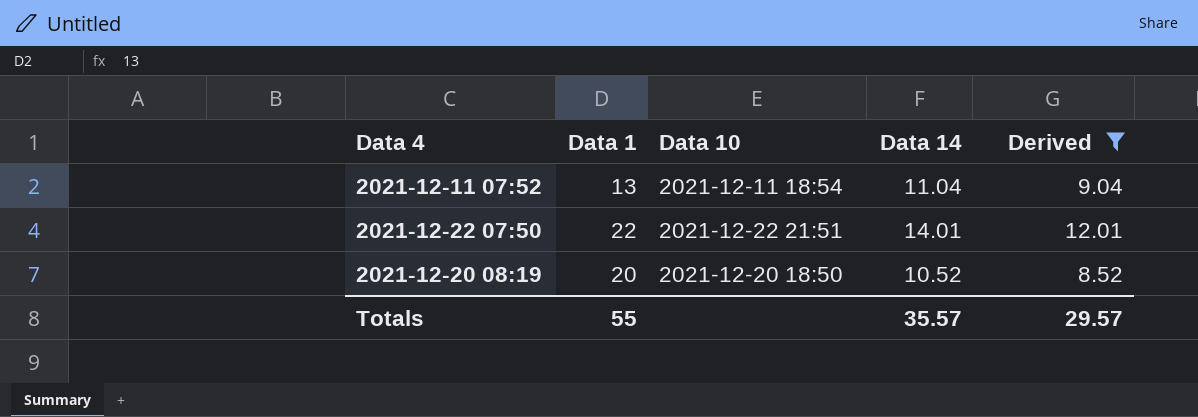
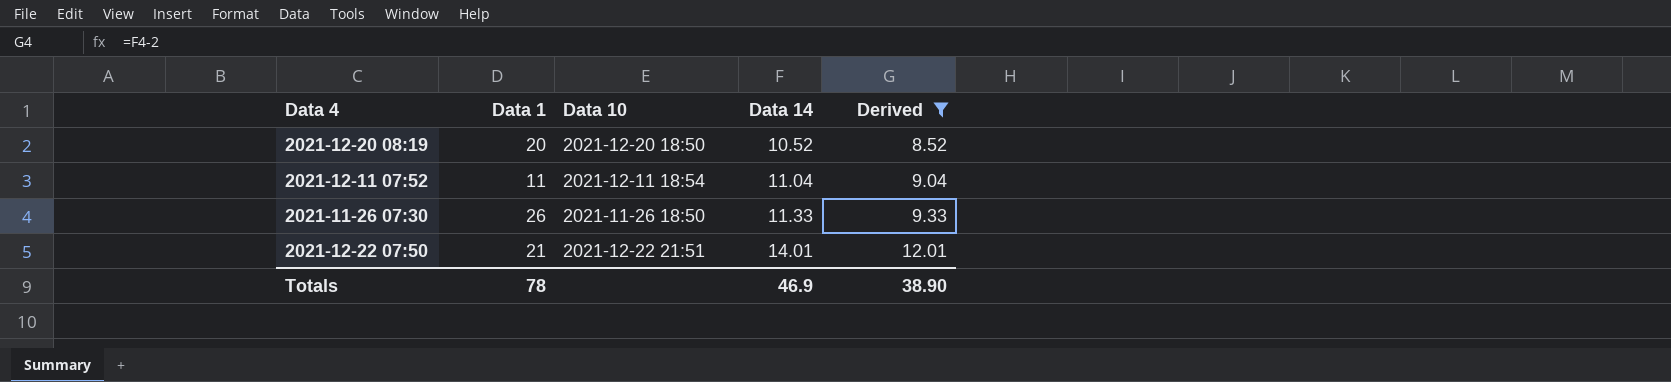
row order: none -> Data 14 ascending
2021-12-11 07:52 | Data 1: 13 -> 11
row 2021-11-26 07:30: none -> 26 | 2021-11-26 18:50 | 11.33 | 9.33
2021-12-22 07:50 | Data 1: 22 -> 21
Totals | Data 1: 55 -> 78
Totals | Data 14: 35.57 -> 46.9
Totals | Derived: 29.57 -> 38.90

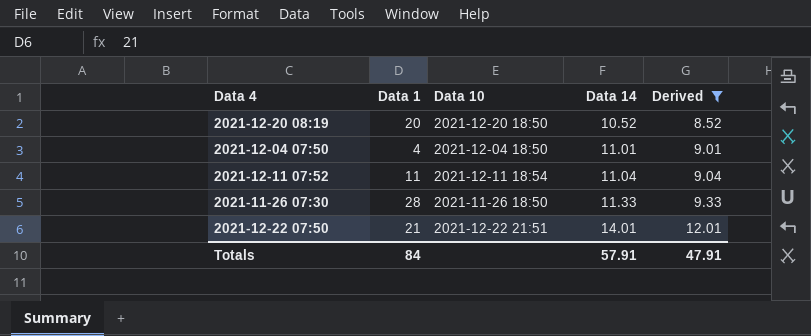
row 2021-12-04 07:50: none -> 4 | 2021-12-04 18:50 | 11.01 | 9.01
2021-11-26 07:30 | Data 1: 26 -> 28
Totals | Data 1: 78 -> 84
Totals | Data 14: 46.9 -> 57.91
Totals | Derived: 38.90 -> 47.91

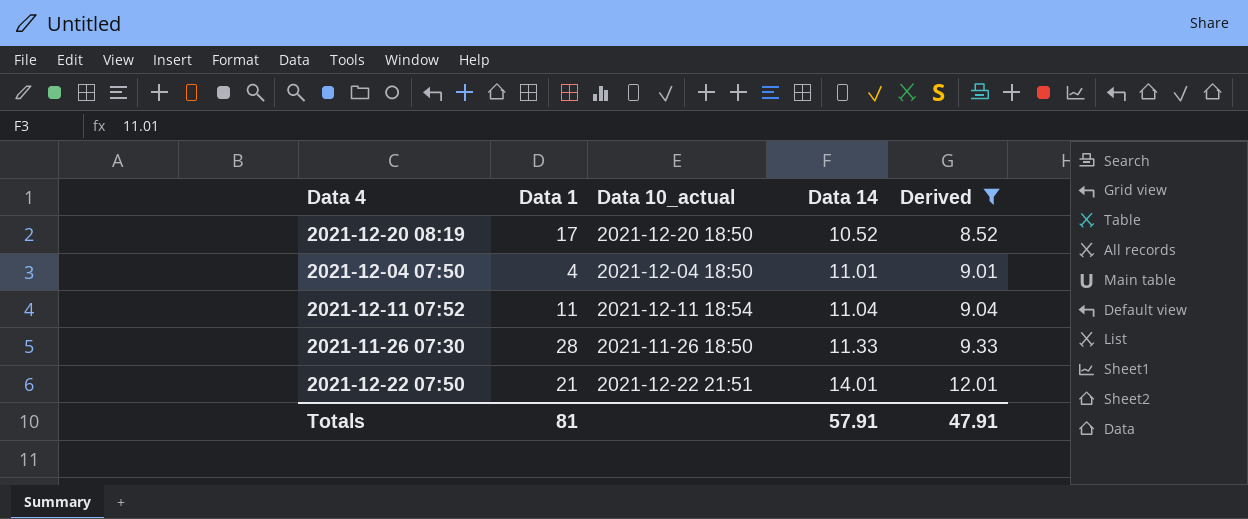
column name: Data 10 -> Data 10_actual
2021-12-20 08:19 | Data 1: 20 -> 17
Totals | Data 1: 84 -> 81

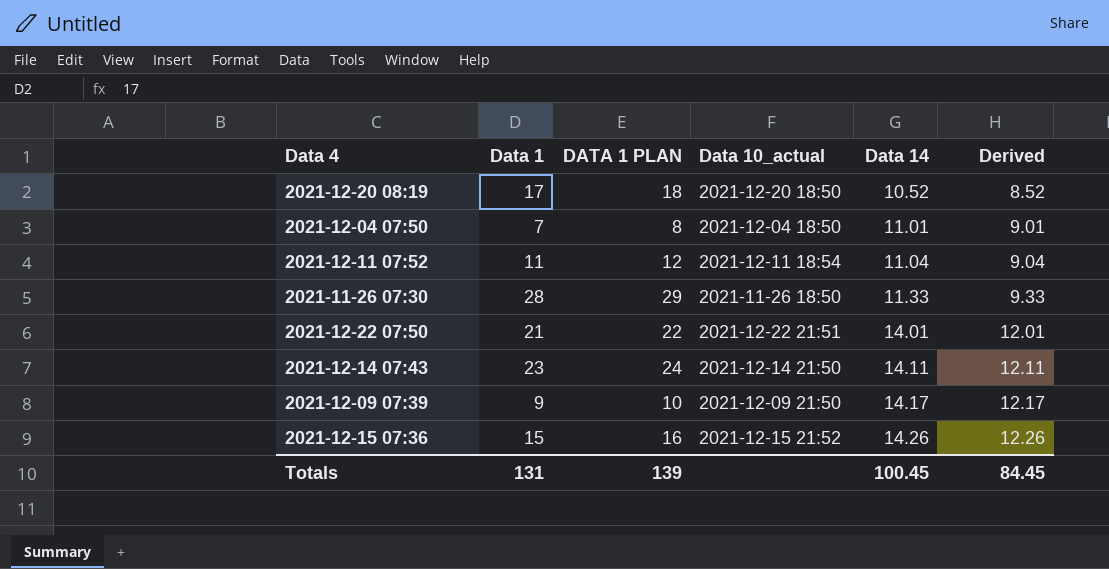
filter: Derived <= 12.01 -> none
column DATA 1 PLAN | formula: none -> [Data 1] + 1
2021-12-04 07:50 | Data 1: 4 -> 7
Totals | Data 1: 81 -> 131
Totals | Data 14: 57.91 -> 100.45
Totals | Derived: 47.91 -> 84.45

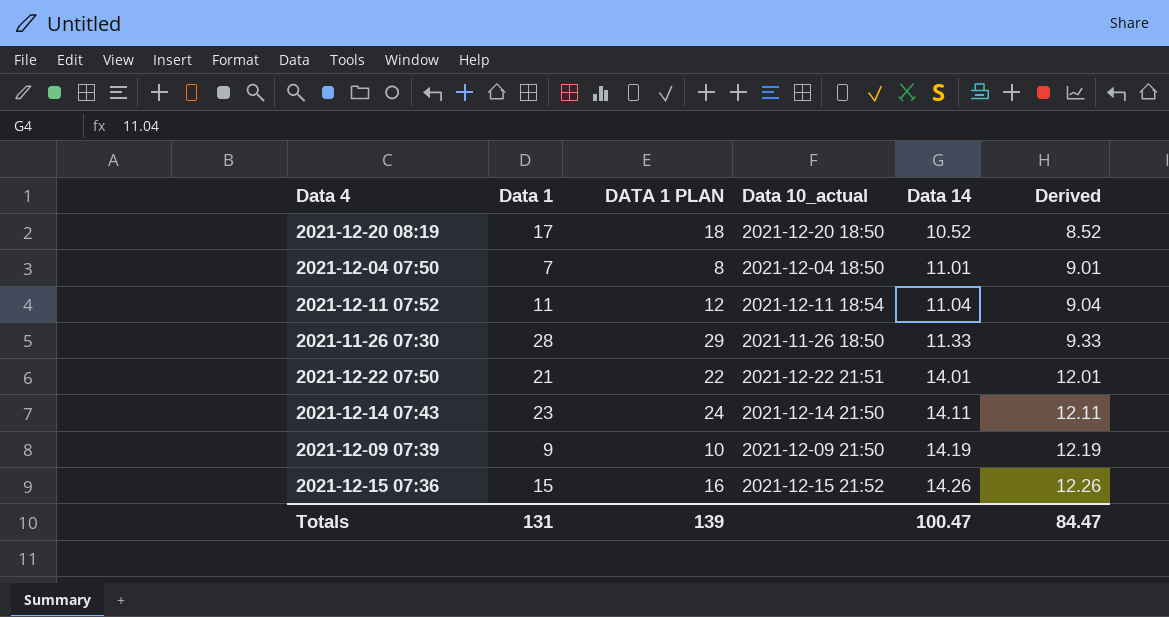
2021-12-09 07:39 | Data 14: 14.17 -> 14.19
2021-12-09 07:39 | Derived: 12.17 -> 12.19
Totals | Data 14: 100.45 -> 100.47
Totals | Derived: 84.45 -> 84.47

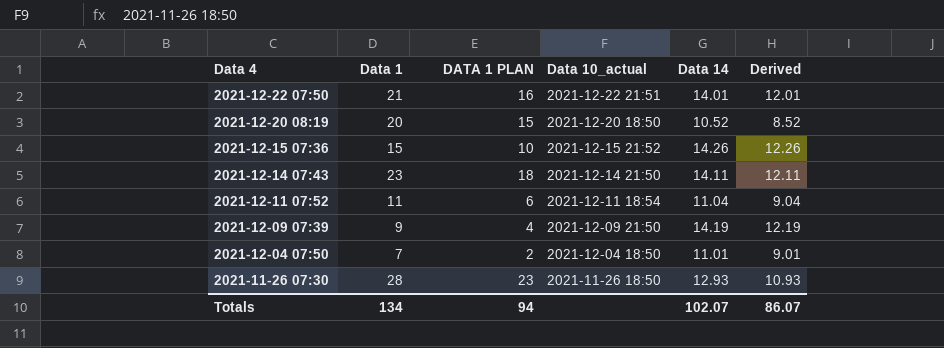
row order: Data 14 ascending -> Data 4 descending
column DATA 1 PLAN | formula: [Data 1] + 1 -> [Data 1] - 5
2021-12-20 08:19 | Data 1: 17 -> 20
2021-11-26 07:30 | Data 14: 11.33 -> 12.93
2021-11-26 07:30 | Derived: 9.33 -> 10.93
Totals | Data 1: 131 -> 134
Totals | DATA 1 PLAN: 139 -> 94
Totals | Data 14: 100.47 -> 102.07
Totals | Derived: 84.47 -> 86.07

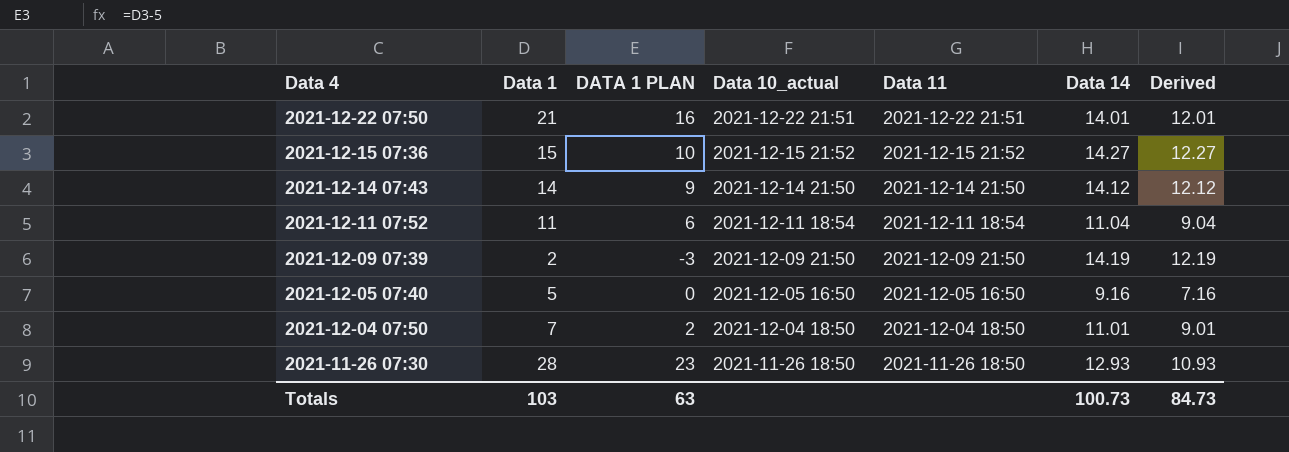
column Data 11 | position: none -> 5
row 2021-12-20 08:19: 20 | 15 | 2021-12-20 18:50 | 10.52 | 8.52 -> none
2021-12-15 07:36 | Data 14: 14.26 -> 14.27
2021-12-15 07:36 | Derived: 12.26 -> 12.27
2021-12-14 07:43 | Data 1: 23 -> 14
2021-12-14 07:43 | DATA 1 PLAN: 18 -> 9
2021-12-14 07:43 | Data 14: 14.11 -> 14.12
2021-12-14 07:43 | Derived: 12.11 -> 12.12
2021-12-09 07:39 | Data 1: 9 -> 2
2021-12-09 07:39 | DATA 1 PLAN: 4 -> -3
row 2021-12-05 07:40: none -> 5 | 0 | 2021-12-05 16:50 | 2021-12-05 16:50 | 9.16 | 7.16
Totals | Data 1: 134 -> 103
Totals | DATA 1 PLAN: 94 -> 63
Totals | Data 14: 102.07 -> 100.73
Totals | Derived: 86.07 -> 84.73

